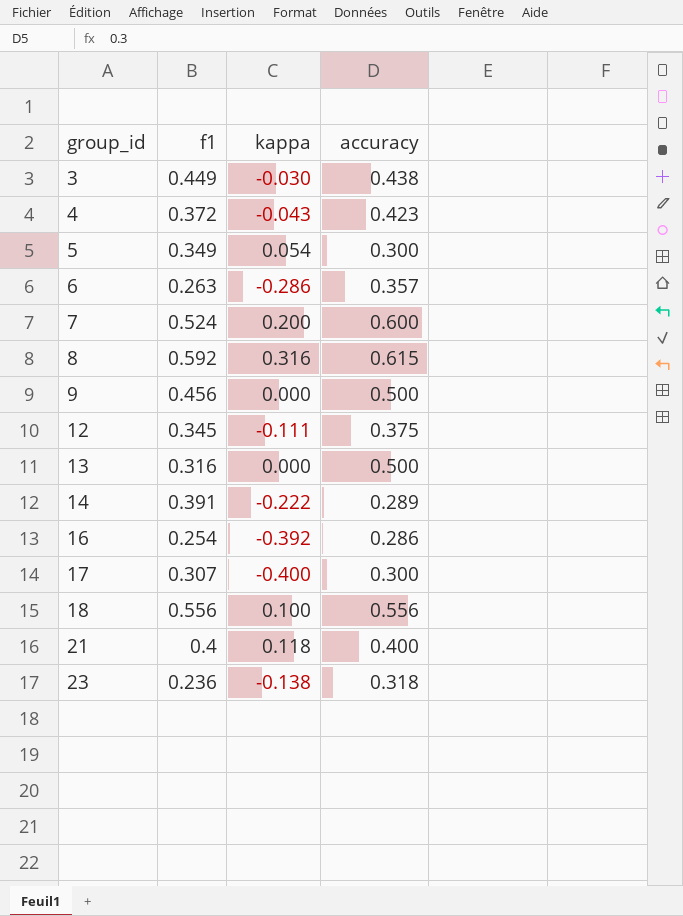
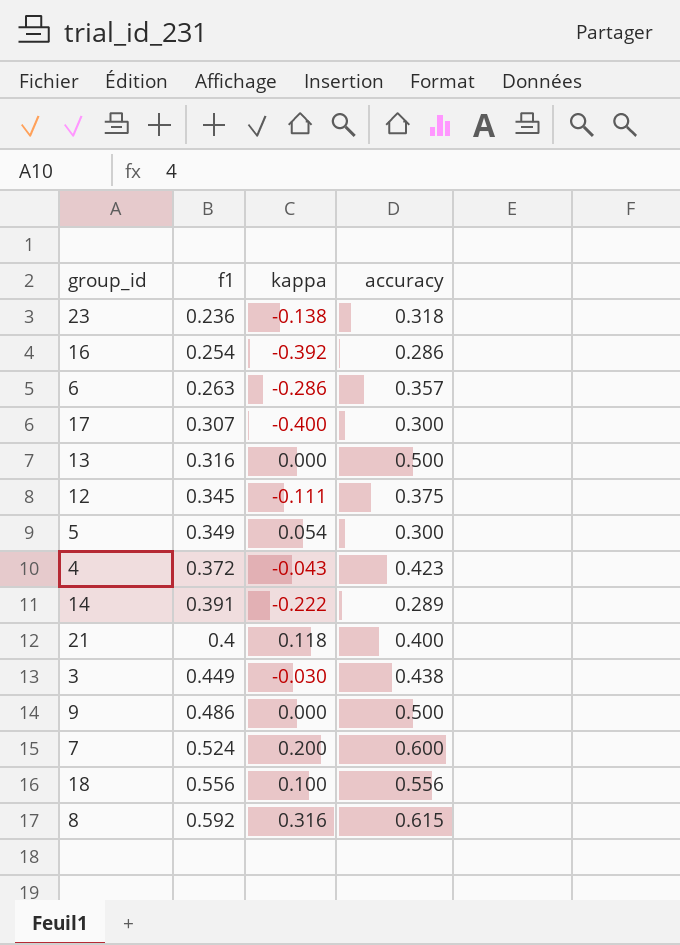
row order: group_id ascending -> f1 ascending
9 | f1: 0.456 -> 0.486

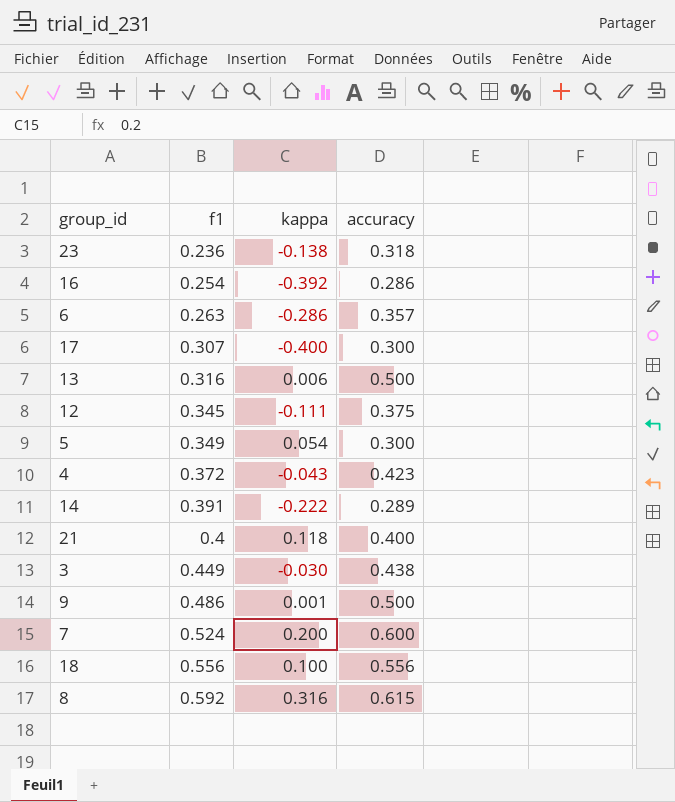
13 | kappa: 0.000 -> 0.006
9 | kappa: 0.000 -> 0.001

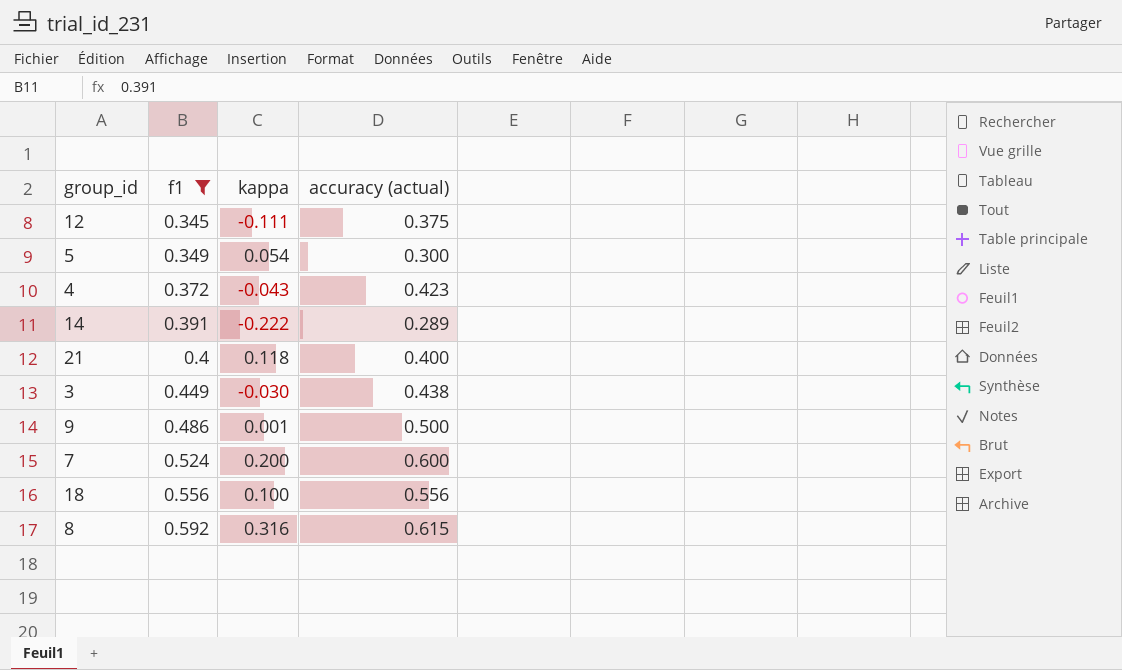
filter: none -> f1 >= 0.345
column name: accuracy -> accuracy (actual)

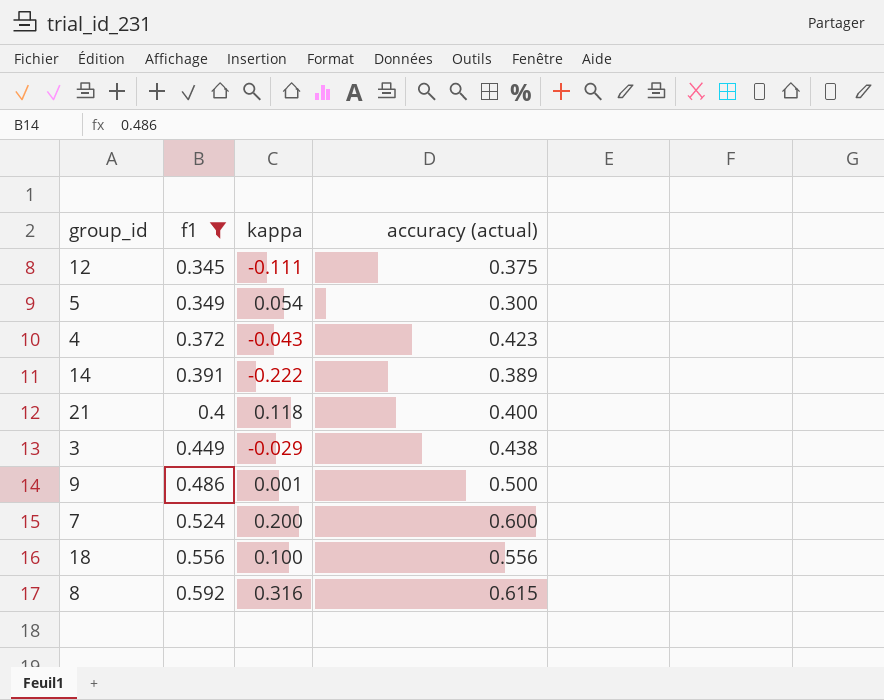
14 | accuracy (actual): 0.289 -> 0.389
3 | kappa: -0.030 -> -0.029

